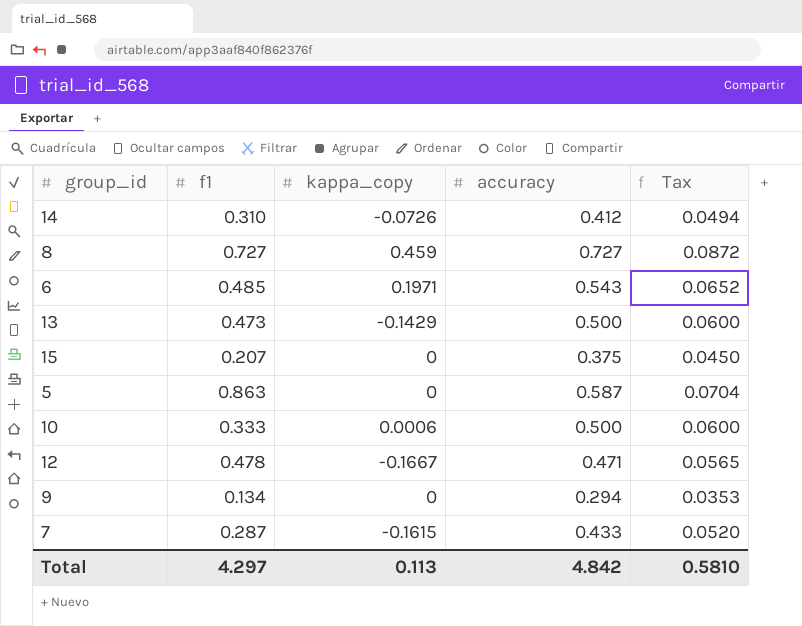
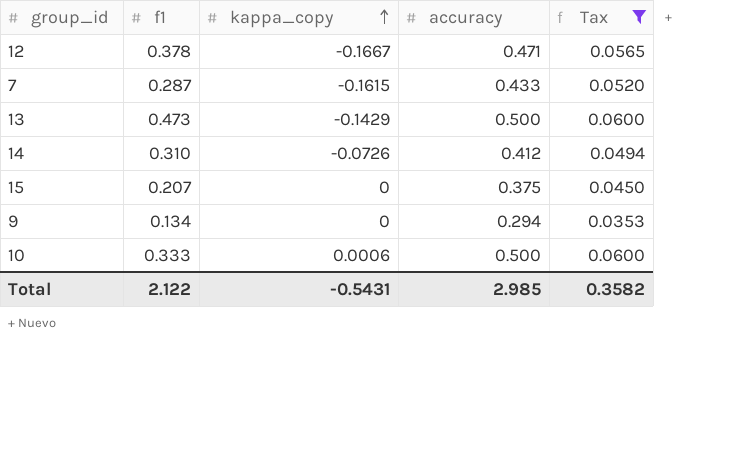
filter: none -> Tax <= 0.0600
row order: none -> kappa_copy ascending
12 | f1: 0.478 -> 0.378
Total | f1: 4.297 -> 2.122
Total | kappa_copy: 0.113 -> -0.5431
Total | accuracy: 4.842 -> 2.985
Total | Tax: 0.5810 -> 0.3582

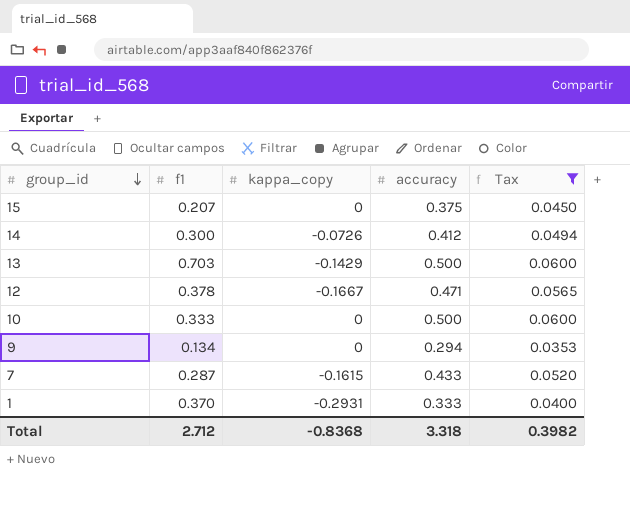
row order: kappa_copy ascending -> group_id descending
14 | f1: 0.310 -> 0.300
13 | f1: 0.473 -> 0.703
10 | kappa_copy: 0.0006 -> 0
row 1: none -> 0.370 | -0.2931 | 0.333 | 0.0400
Total | f1: 2.122 -> 2.712
Total | kappa_copy: -0.5431 -> -0.8368
Total | accuracy: 2.985 -> 3.318
Total | Tax: 0.3582 -> 0.3982

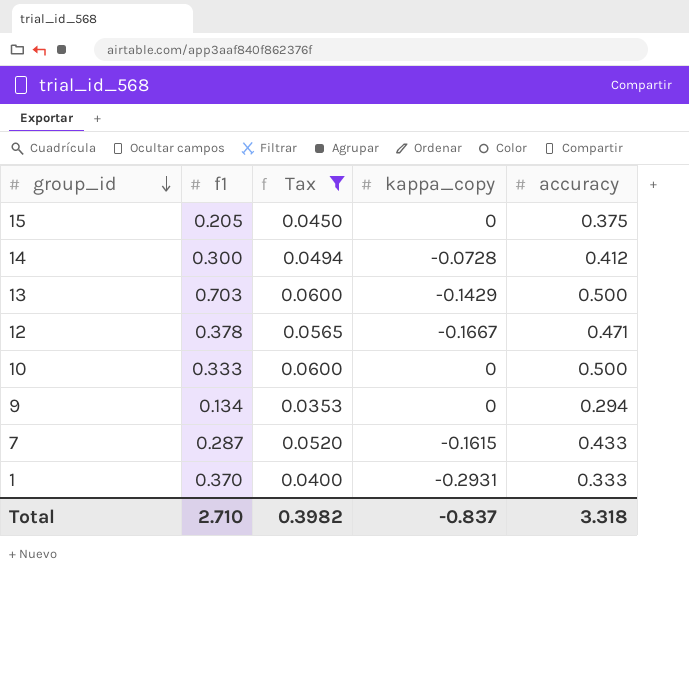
column Tax | position: 5 -> 3
15 | f1: 0.207 -> 0.205
14 | kappa_copy: -0.0726 -> -0.0728
Total | f1: 2.712 -> 2.710
Total | kappa_copy: -0.8368 -> -0.837

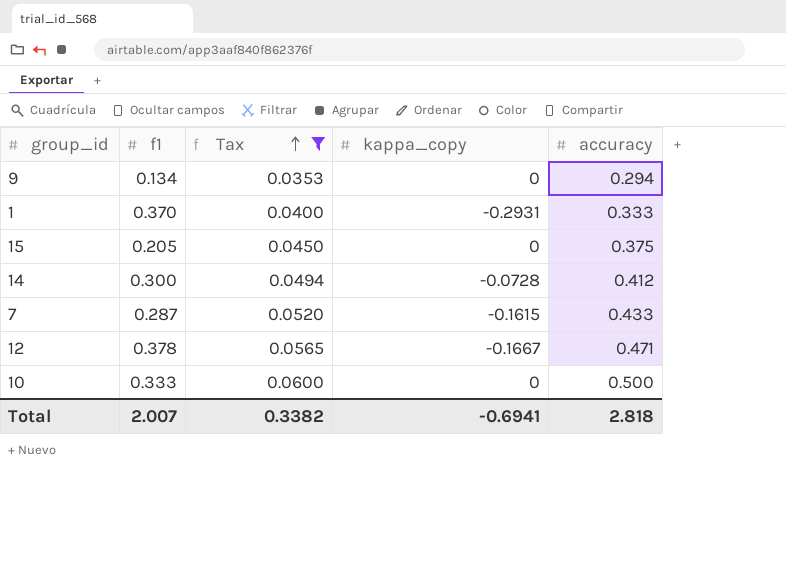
row order: group_id descending -> Tax ascending
row 13: 0.703 | 0.0600 | -0.1429 | 0.500 -> none
Total | f1: 2.710 -> 2.007
Total | Tax: 0.3982 -> 0.3382
Total | kappa_copy: -0.837 -> -0.6941
Total | accuracy: 3.318 -> 2.818

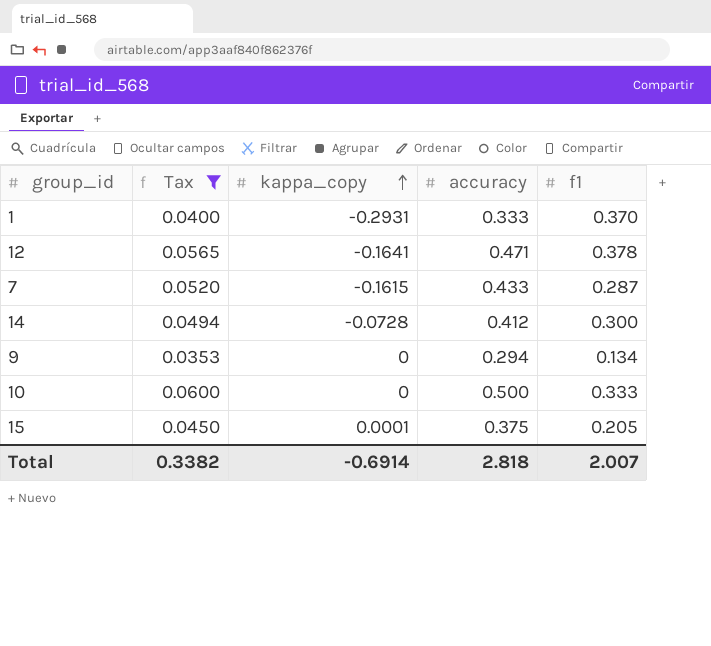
row order: Tax ascending -> kappa_copy ascending
column f1 | position: 2 -> 5
12 | kappa_copy: -0.1667 -> -0.1641
15 | kappa_copy: 0 -> 0.0001
Total | kappa_copy: -0.6941 -> -0.6914

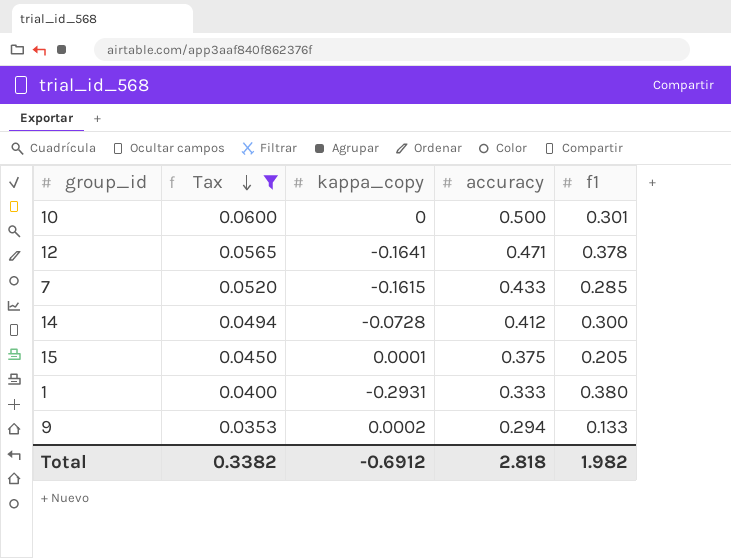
row order: kappa_copy ascending -> Tax descending
10 | f1: 0.333 -> 0.301
7 | f1: 0.287 -> 0.285
1 | f1: 0.370 -> 0.380
9 | kappa_copy: 0 -> 0.0002
9 | f1: 0.134 -> 0.133
Total | kappa_copy: -0.6914 -> -0.6912
Total | f1: 2.007 -> 1.982

